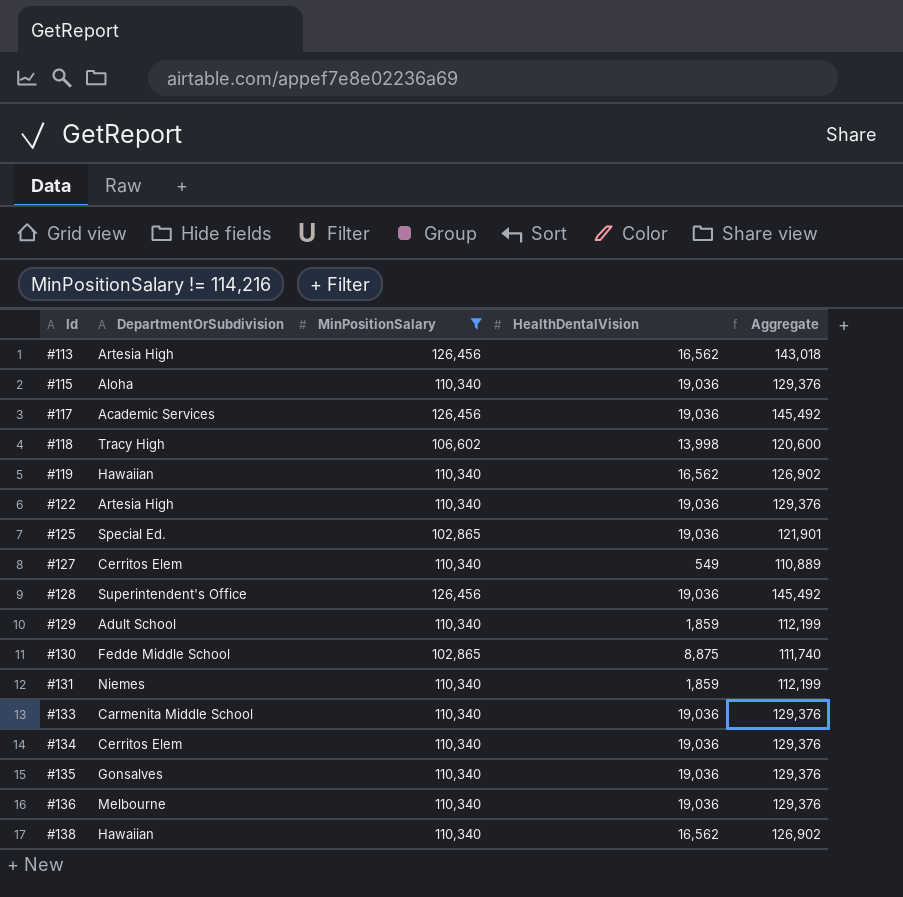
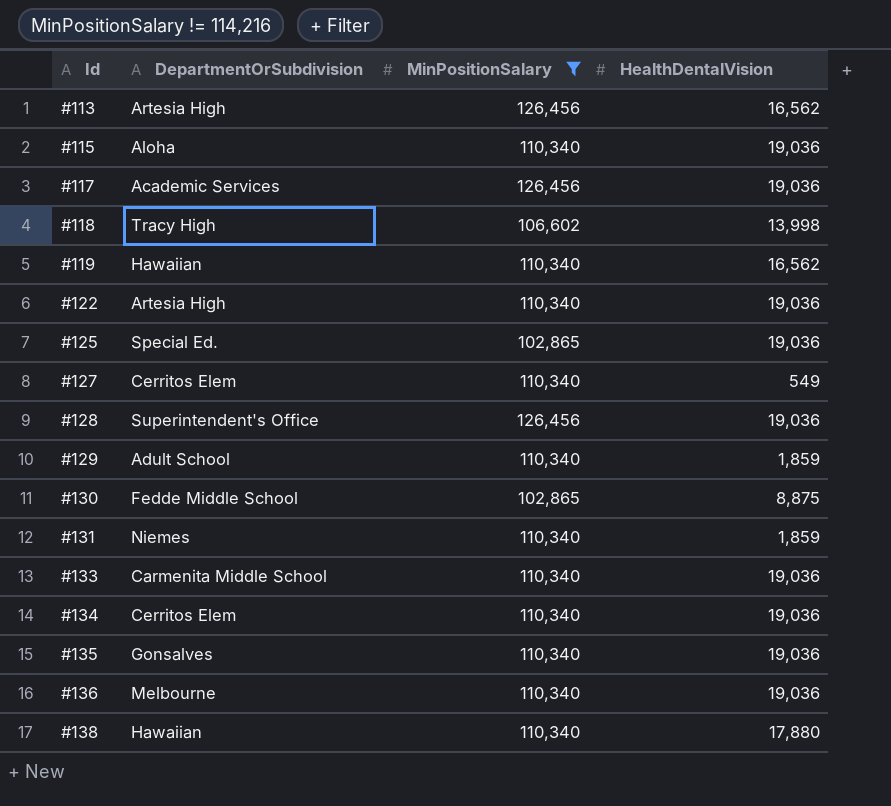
column Aggregate | formula: [MinPositionSalary] + [HealthDentalVision] -> none
#138 | HealthDentalVision: 16,562 -> 17,880

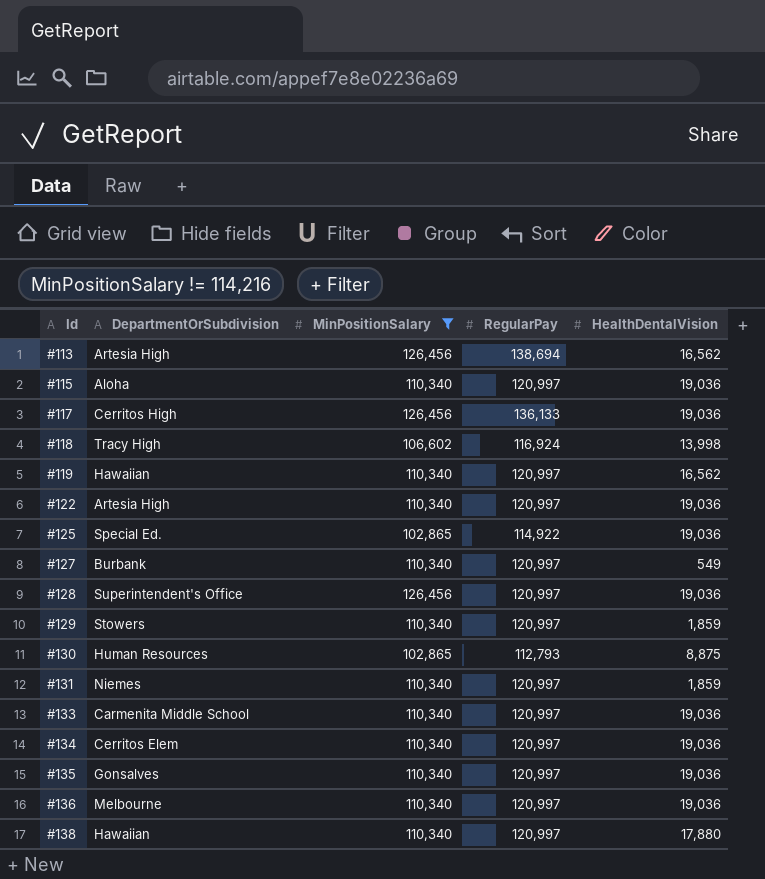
column RegularPay | position: none -> 4
#117 | DepartmentOrSubdivision: Academic Services -> Cerritos High
#127 | DepartmentOrSubdivision: Cerritos Elem -> Burbank
#129 | DepartmentOrSubdivision: Adult School -> Stowers
#130 | DepartmentOrSubdivision: Fedde Middle School -> Human Resources

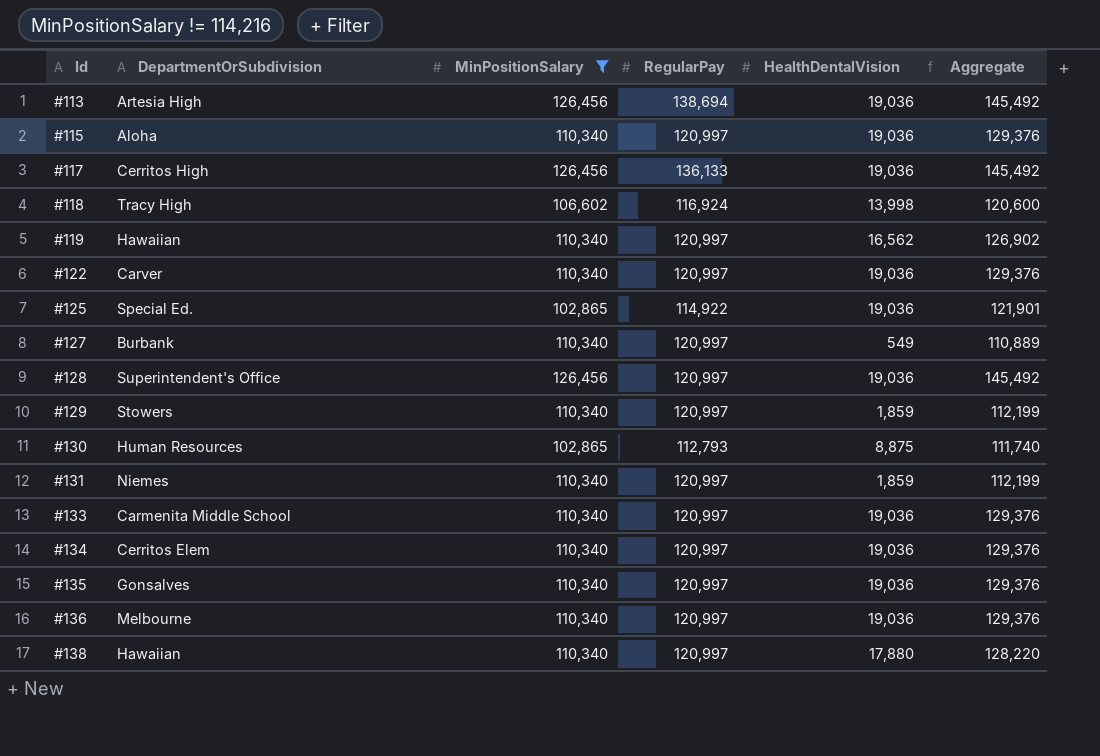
column Aggregate | formula: none -> [MinPositionSalary] + [HealthDentalVision]
#113 | HealthDentalVision: 16,562 -> 19,036
#122 | DepartmentOrSubdivision: Artesia High -> Carver

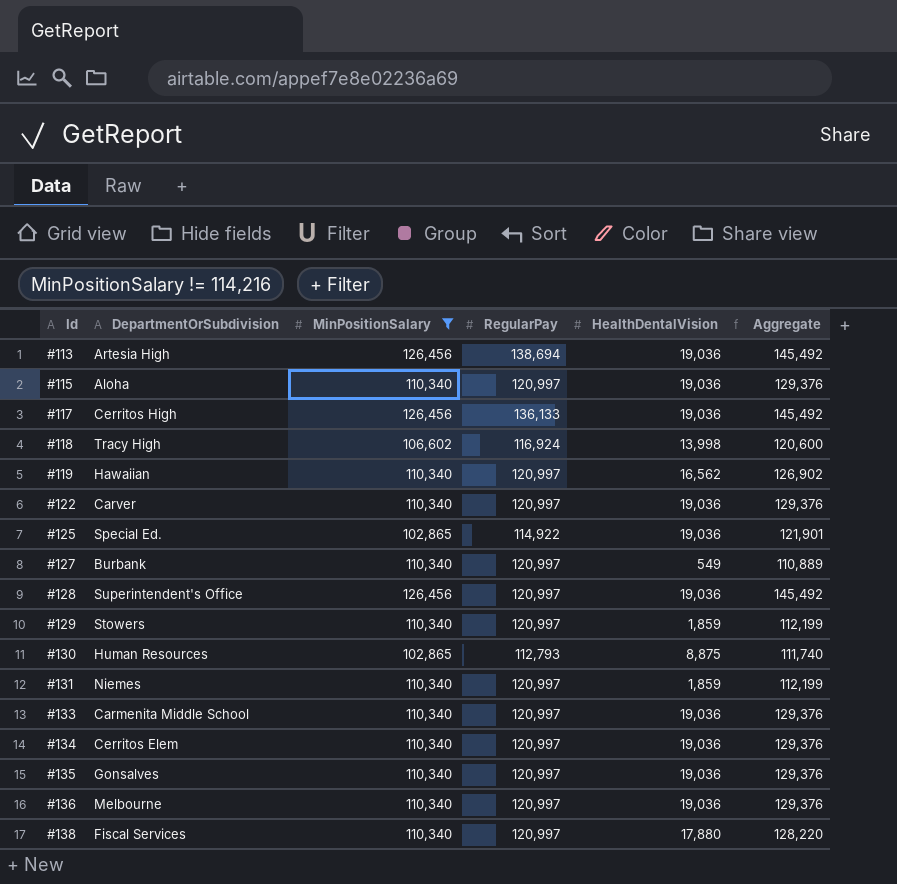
#138 | DepartmentOrSubdivision: Hawaiian -> Fiscal Services

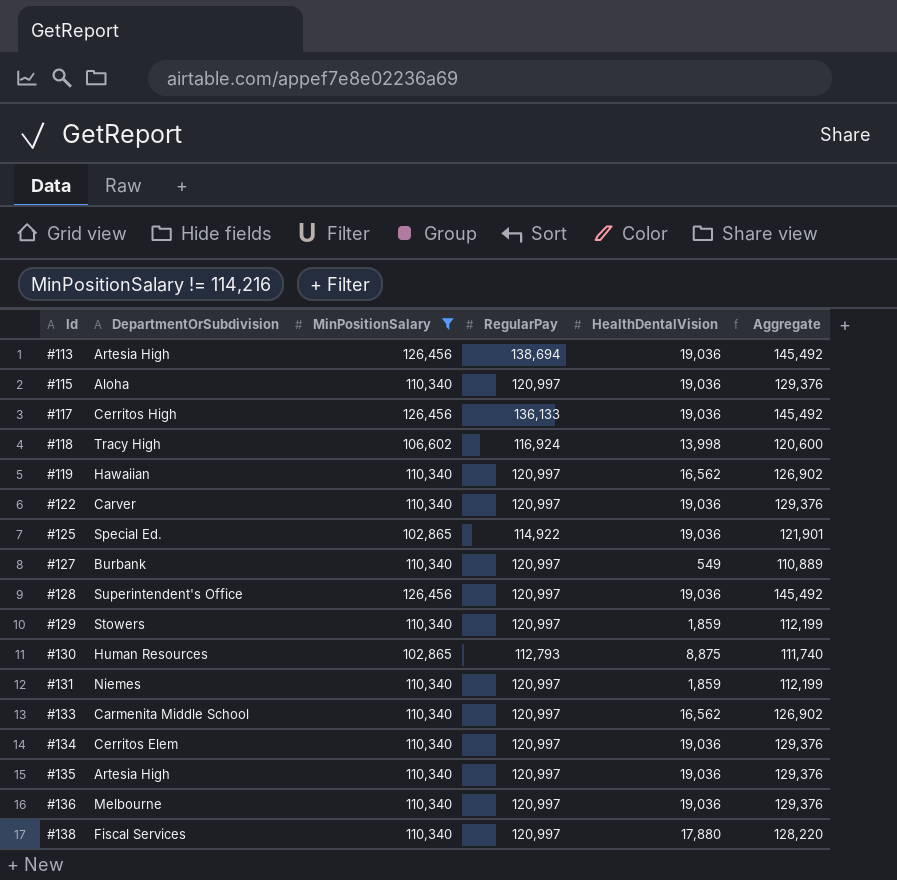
#133 | HealthDentalVision: 19,036 -> 16,562
#133 | Aggregate: 129,376 -> 126,902
#135 | DepartmentOrSubdivision: Gonsalves -> Artesia High

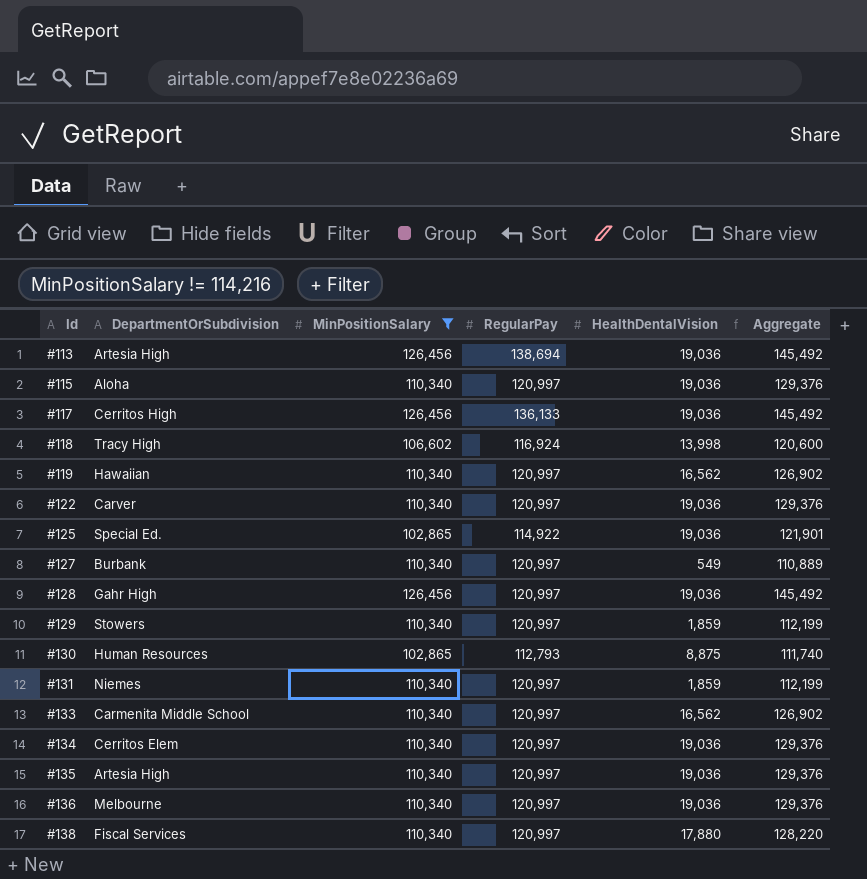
#128 | DepartmentOrSubdivision: Superintendent's Office -> Gahr High

